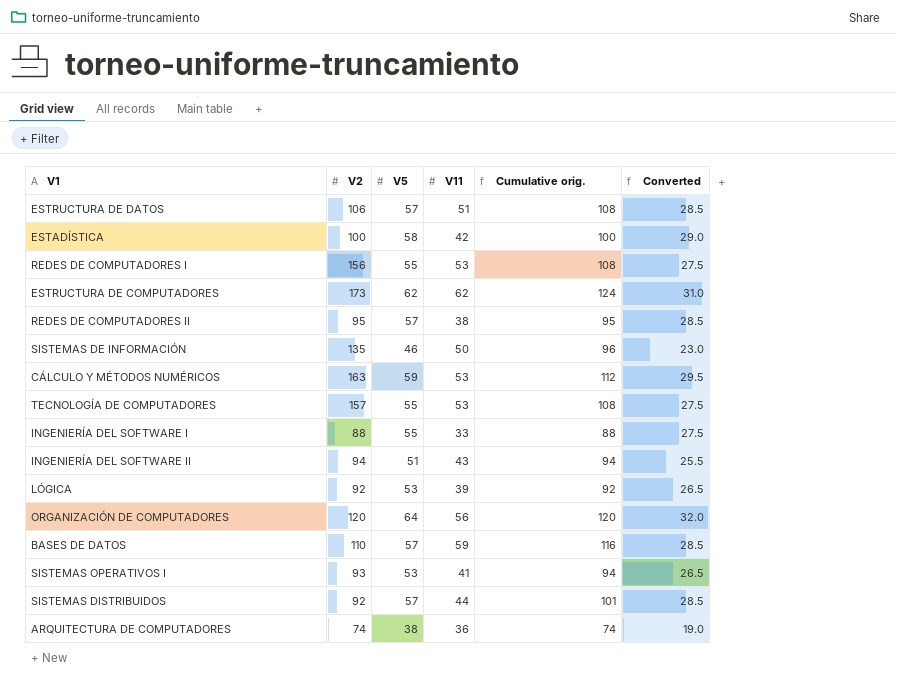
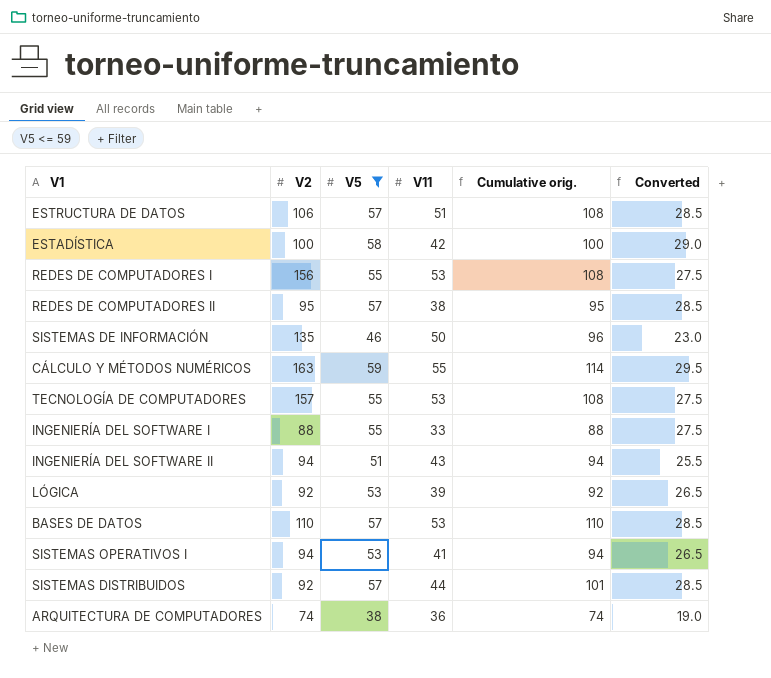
filter: none -> V5 <= 59
CÁLCULO Y MÉTODOS NUMÉRICOS | V11: 53 -> 55
CÁLCULO Y MÉTODOS NUMÉRICOS | Cumulative orig.: 112 -> 114
BASES DE DATOS | V11: 59 -> 53
BASES DE DATOS | Cumulative orig.: 116 -> 110
SISTEMAS OPERATIVOS I | V2: 93 -> 94

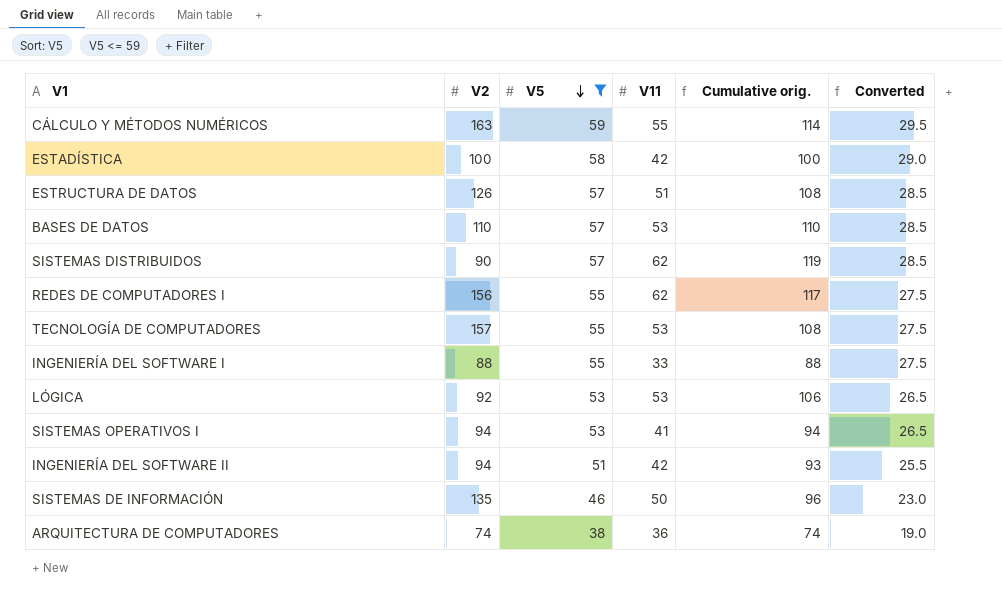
row order: none -> V5 descending
row REDES DE COMPUTADORES II: 95 | 57 | 38 | 95 | 28.5 -> none
ESTRUCTURA DE DATOS | V2: 106 -> 126
SISTEMAS DISTRIBUIDOS | V2: 92 -> 90
SISTEMAS DISTRIBUIDOS | V11: 44 -> 62
SISTEMAS DISTRIBUIDOS | Cumulative orig.: 101 -> 119
REDES DE COMPUTADORES I | V11: 53 -> 62
REDES DE COMPUTADORES I | Cumulative orig.: 108 -> 117
LÓGICA | V11: 39 -> 53
LÓGICA | Cumulative orig.: 92 -> 106
INGENIERÍA DEL SOFTWARE II | V11: 43 -> 42
INGENIERÍA DEL SOFTWARE II | Cumulative orig.: 94 -> 93

